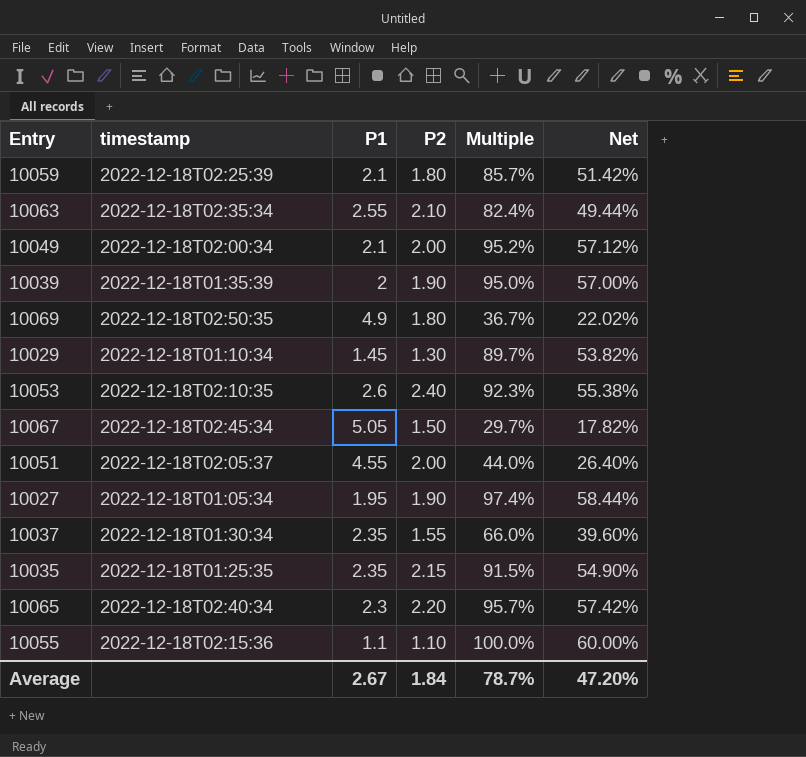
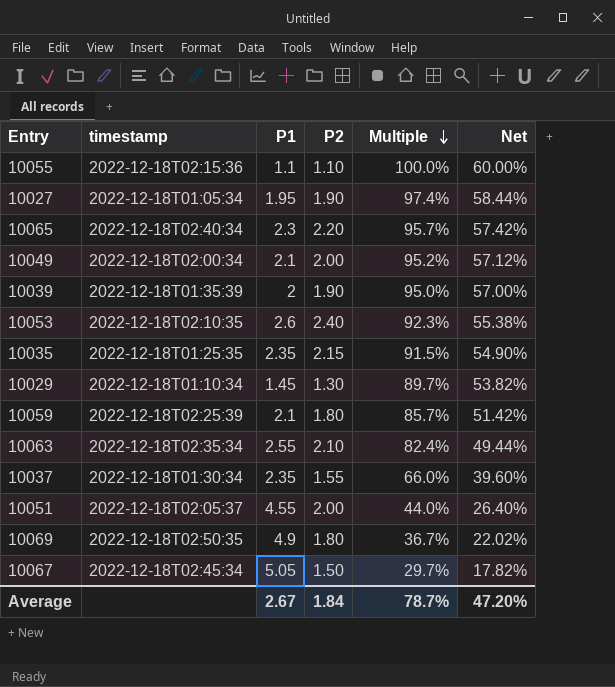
row order: none -> Multiple descending

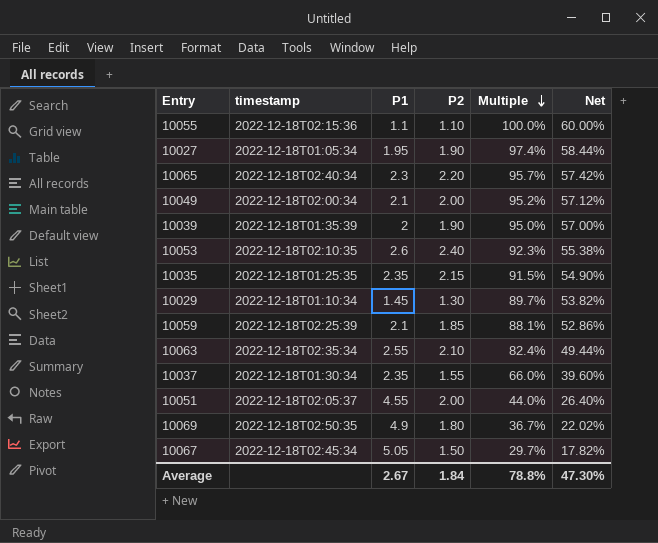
10059 | P2: 1.80 -> 1.85
10059 | Multiple: 85.7% -> 88.1%
10059 | Net: 51.42% -> 52.86%
Average | Multiple: 78.7% -> 78.8%
Average | Net: 47.20% -> 47.30%

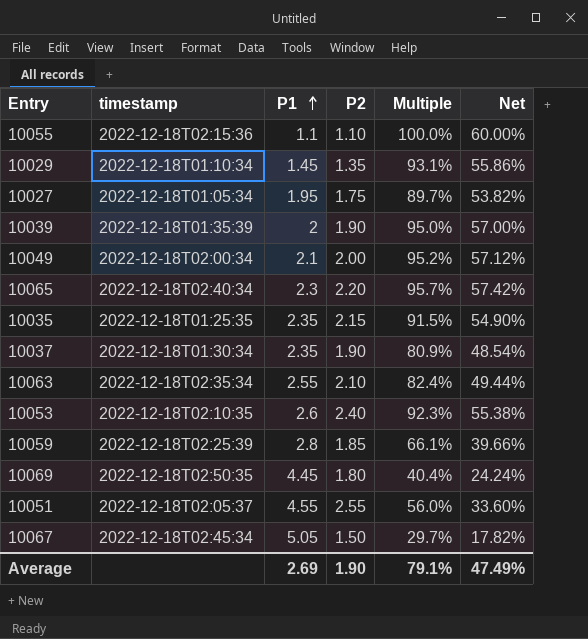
row order: Multiple descending -> P1 ascending
10029 | P2: 1.30 -> 1.35
10029 | Multiple: 89.7% -> 93.1%
10029 | Net: 53.82% -> 55.86%
10027 | P2: 1.90 -> 1.75
10027 | Multiple: 97.4% -> 89.7%
10027 | Net: 58.44% -> 53.82%
10037 | P2: 1.55 -> 1.90
10037 | Multiple: 66.0% -> 80.9%
10037 | Net: 39.60% -> 48.54%
10059 | P1: 2.1 -> 2.8
10059 | Multiple: 88.1% -> 66.1%
10059 | Net: 52.86% -> 39.66%
10069 | P1: 4.9 -> 4.45
10069 | Multiple: 36.7% -> 40.4%
10069 | Net: 22.02% -> 24.24%
10051 | P2: 2.00 -> 2.55
10051 | Multiple: 44.0% -> 56.0%
10051 | Net: 26.40% -> 33.60%
Average | P1: 2.67 -> 2.69
Average | P2: 1.84 -> 1.90
Average | Multiple: 78.8% -> 79.1%
Average | Net: 47.30% -> 47.49%

